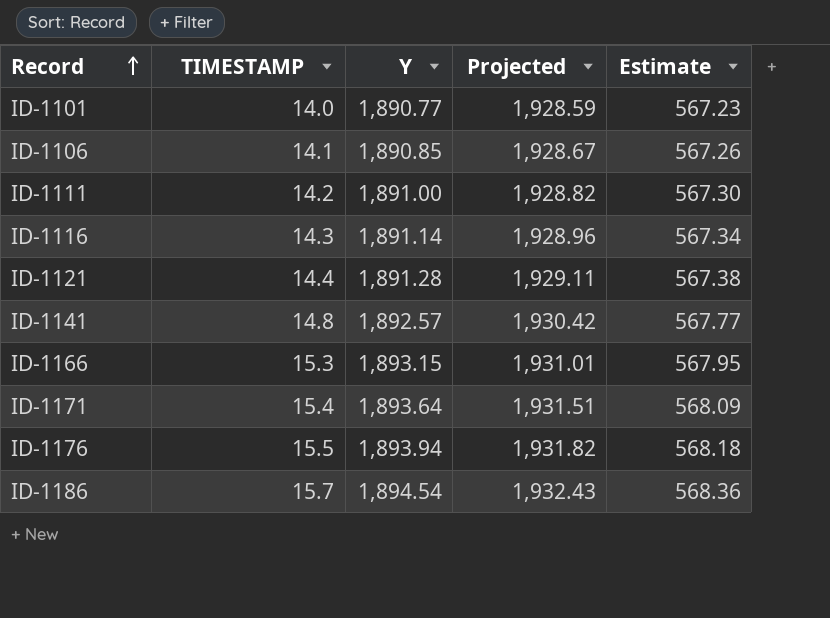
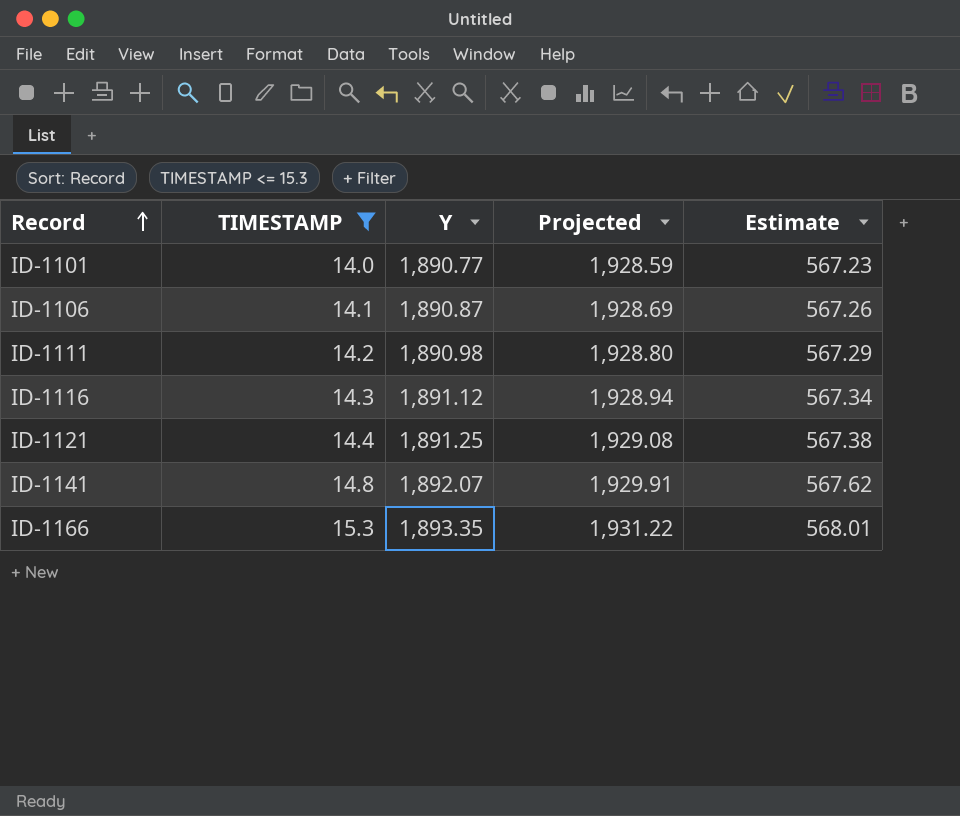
filter: none -> TIMESTAMP <= 15.3
ID-1106 | Y: 1,890.85 -> 1,890.87
ID-1106 | Projected: 1,928.67 -> 1,928.69
ID-1111 | Y: 1,891.00 -> 1,890.98
ID-1111 | Projected: 1,928.82 -> 1,928.80
ID-1111 | Estimate: 567.30 -> 567.29
ID-1116 | Y: 1,891.14 -> 1,891.12
ID-1116 | Projected: 1,928.96 -> 1,928.94
ID-1121 | Y: 1,891.28 -> 1,891.25
ID-1121 | Projected: 1,929.11 -> 1,929.08
ID-1141 | Y: 1,892.57 -> 1,892.07
ID-1141 | Projected: 1,930.42 -> 1,929.91
ID-1141 | Estimate: 567.77 -> 567.62
ID-1166 | Y: 1,893.15 -> 1,893.35
ID-1166 | Projected: 1,931.01 -> 1,931.22
ID-1166 | Estimate: 567.95 -> 568.01

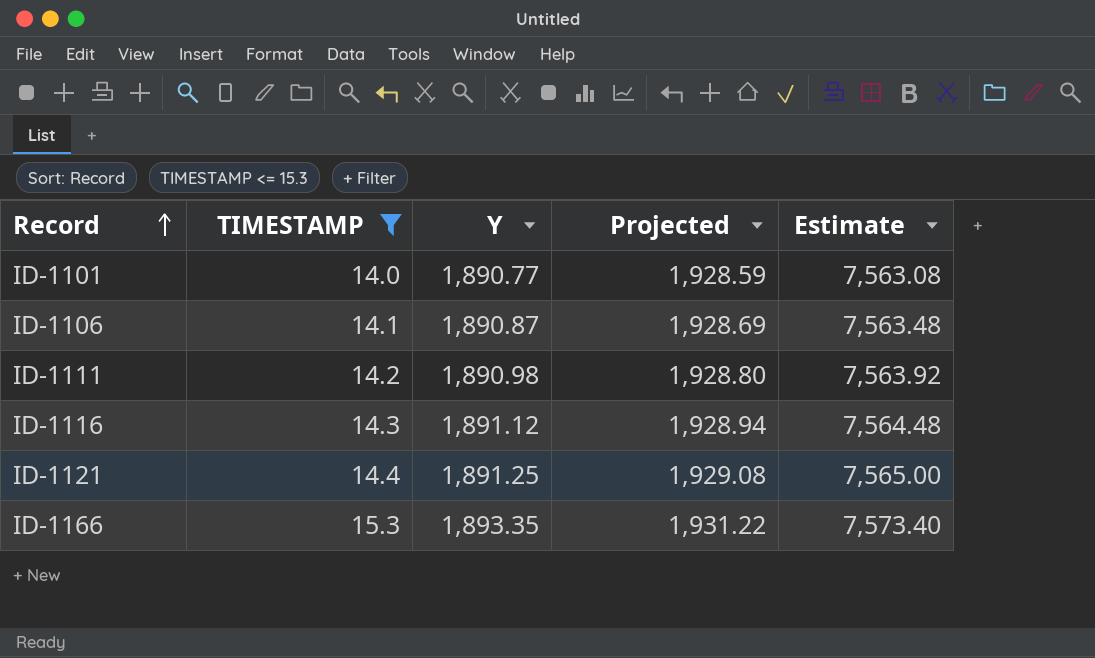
column Estimate | formula: [Y] * 0.3 -> [Y] * 4
row ID-1141: 14.8 | 1,892.07 | 1,929.91 | 567.62 -> none

